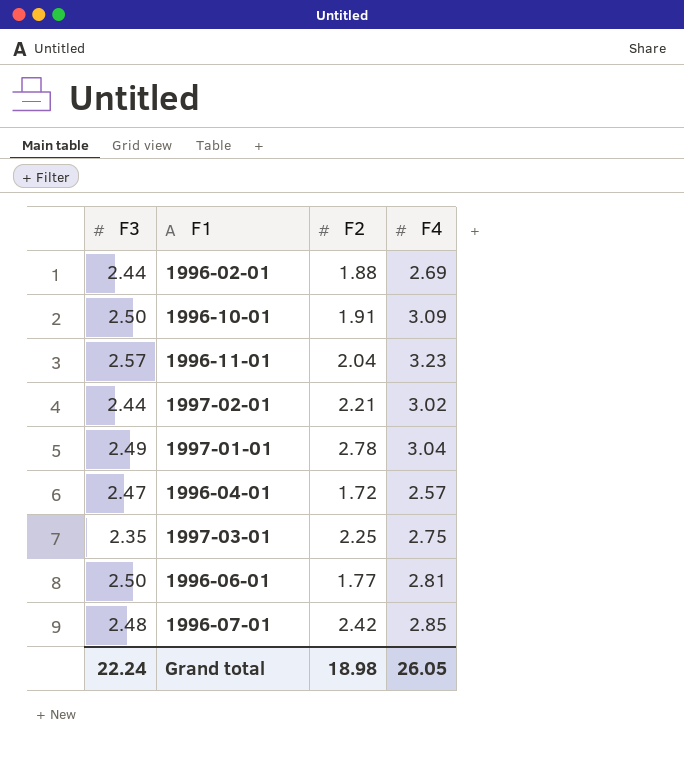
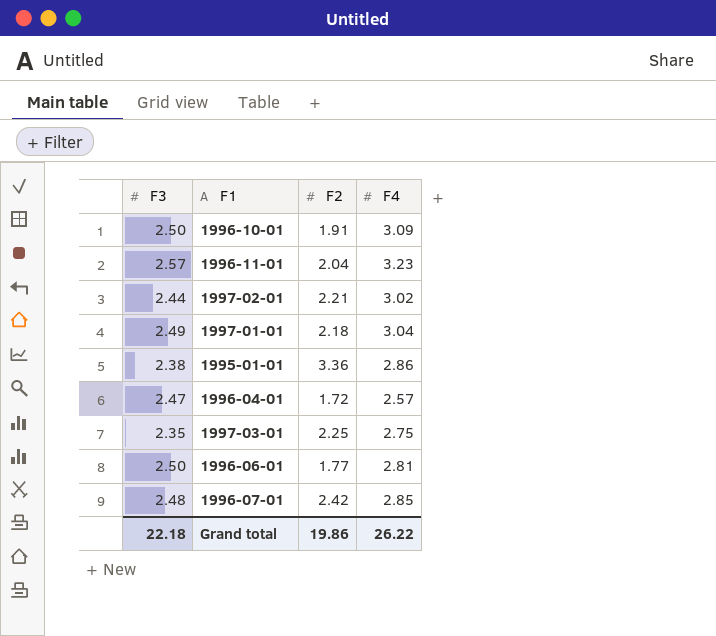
row 1996-02-01: 2.44 | 1.88 | 2.69 -> none
1997-01-01 | F2: 2.78 -> 2.18
row 1995-01-01: none -> 2.38 | 3.36 | 2.86
Grand total | F3: 22.24 -> 22.18
Grand total | F2: 18.98 -> 19.86
Grand total | F4: 26.05 -> 26.22

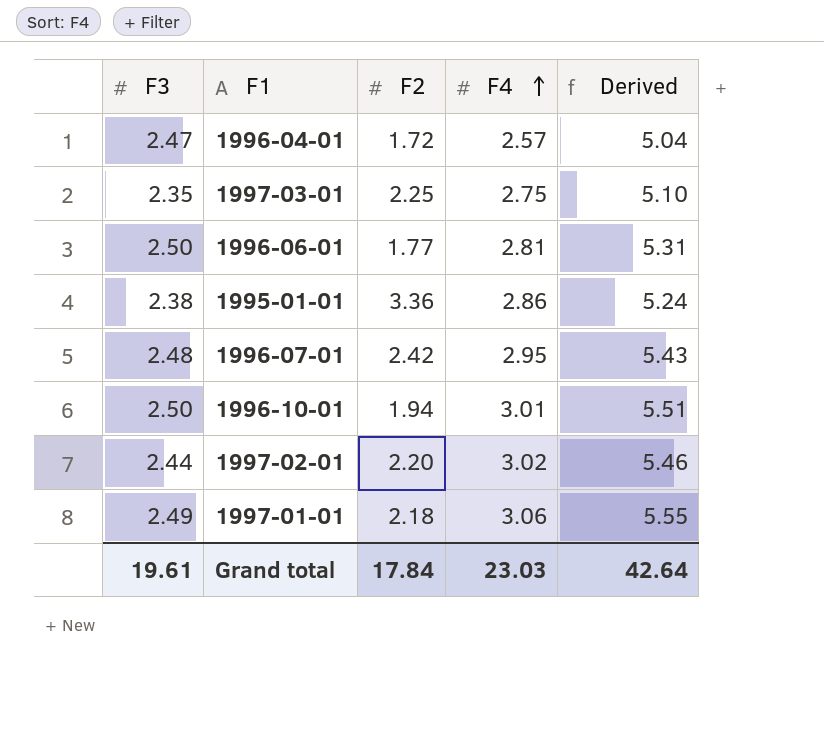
row order: none -> F4 ascending
column Derived | formula: none -> [F3] + [F4]
row 1996-11-01: 2.57 | 2.04 | 3.23 -> none
1996-07-01 | F4: 2.85 -> 2.95
1996-10-01 | F2: 1.91 -> 1.94
1996-10-01 | F4: 3.09 -> 3.01
1997-02-01 | F2: 2.21 -> 2.20
1997-01-01 | F4: 3.04 -> 3.06
Grand total | F3: 22.18 -> 19.61
Grand total | F2: 19.86 -> 17.84
Grand total | F4: 26.22 -> 23.03

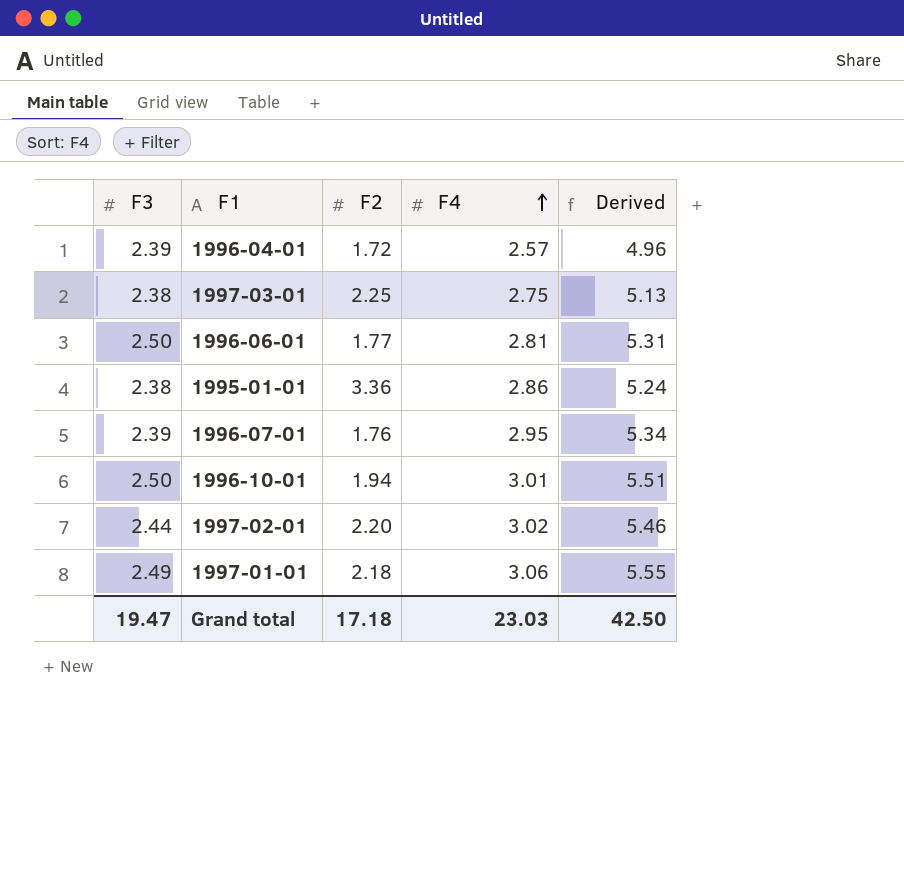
1996-04-01 | F3: 2.47 -> 2.39
1996-04-01 | Derived: 5.04 -> 4.96
1997-03-01 | F3: 2.35 -> 2.38
1997-03-01 | Derived: 5.10 -> 5.13
1996-07-01 | F3: 2.48 -> 2.39
1996-07-01 | F2: 2.42 -> 1.76
1996-07-01 | Derived: 5.43 -> 5.34
Grand total | F3: 19.61 -> 19.47
Grand total | F2: 17.84 -> 17.18
Grand total | Derived: 42.64 -> 42.50

